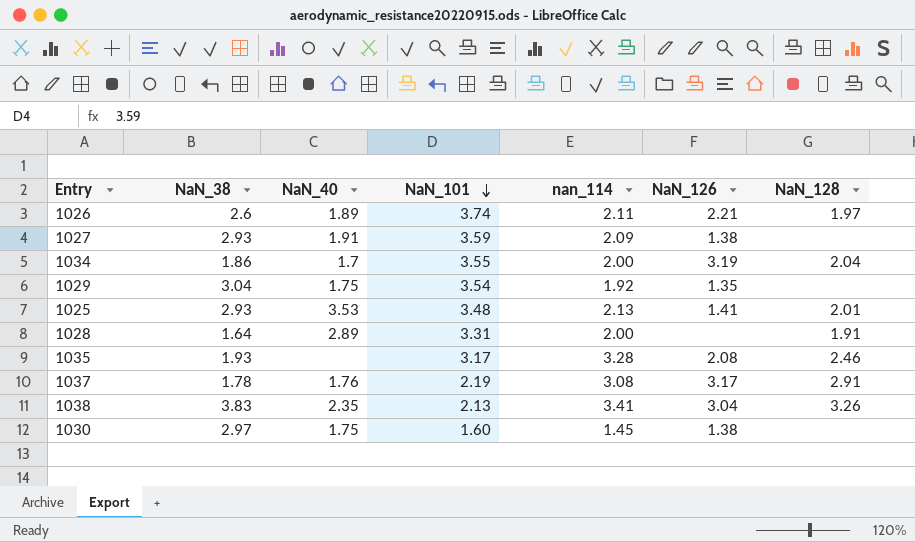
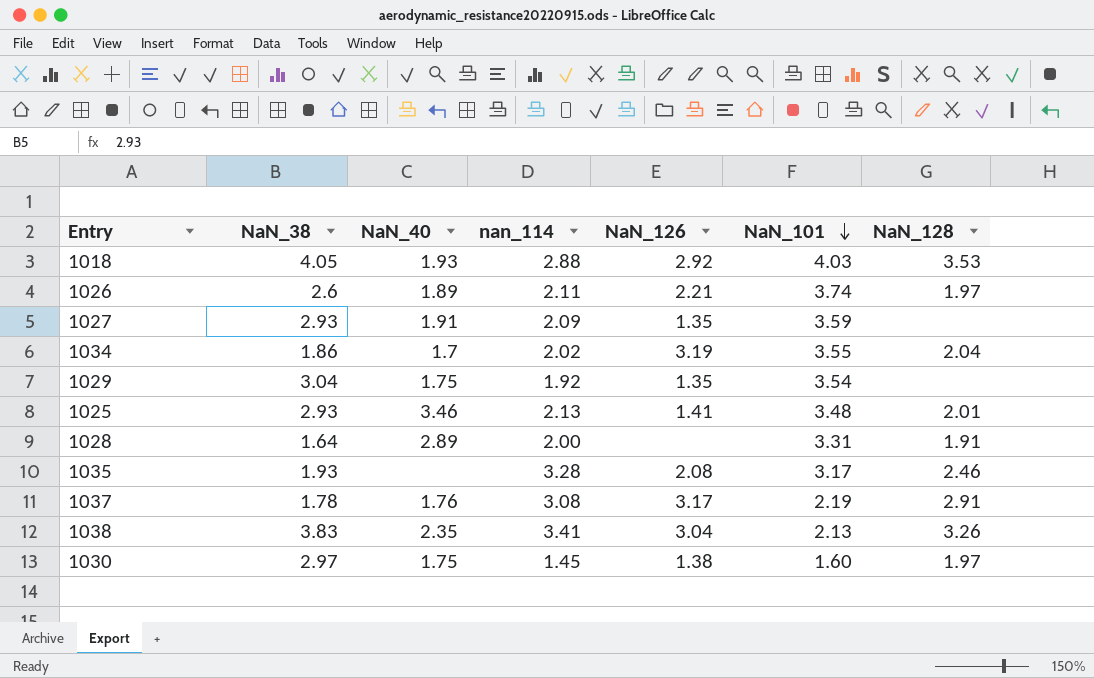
column NaN_101 | position: 4 -> 6
row 1018: none -> 4.05 | 1.93 | 2.88 | 2.92 | 4.03 | 3.53
1027 | NaN_126: 1.38 -> 1.35
1034 | nan_114: 2.00 -> 2.02
1025 | NaN_40: 3.53 -> 3.46
1030 | NaN_128: none -> 1.97

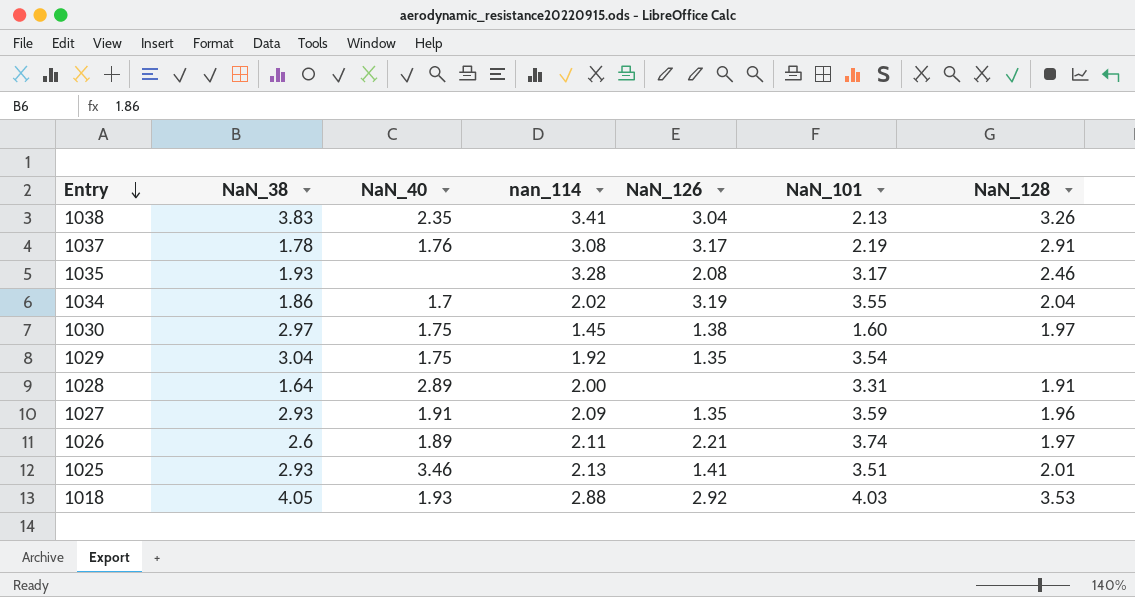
row order: NaN_101 descending -> Entry descending
1027 | NaN_128: none -> 1.96
1025 | NaN_101: 3.48 -> 3.51

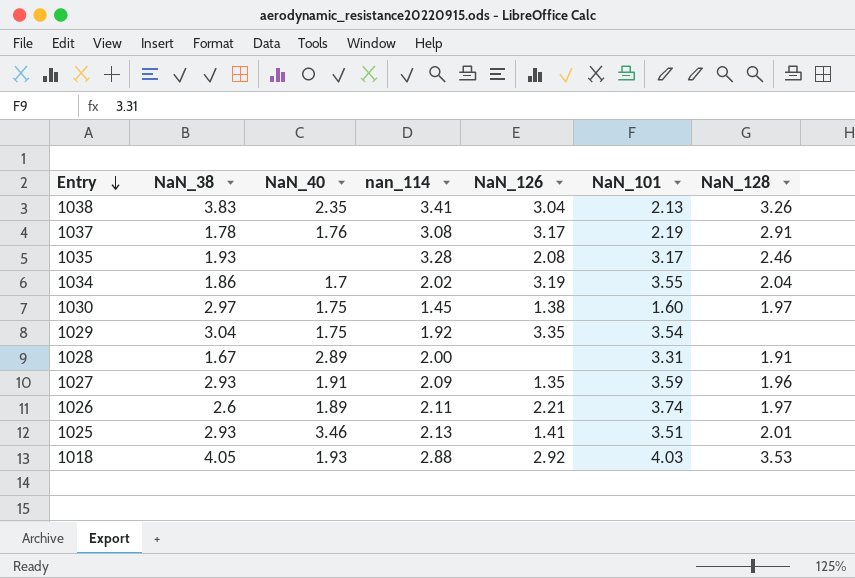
1029 | NaN_126: 1.35 -> 3.35
1028 | NaN_38: 1.64 -> 1.67

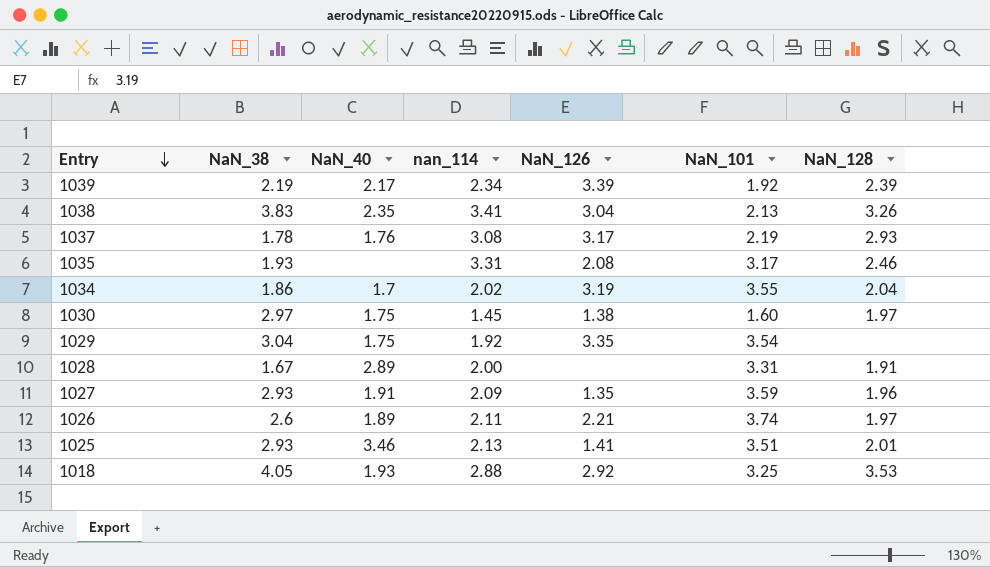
row 1039: none -> 2.19 | 2.17 | 2.34 | 3.39 | 1.92 | 2.39
1037 | NaN_128: 2.91 -> 2.93
1035 | nan_114: 3.28 -> 3.31
1018 | NaN_101: 4.03 -> 3.25

